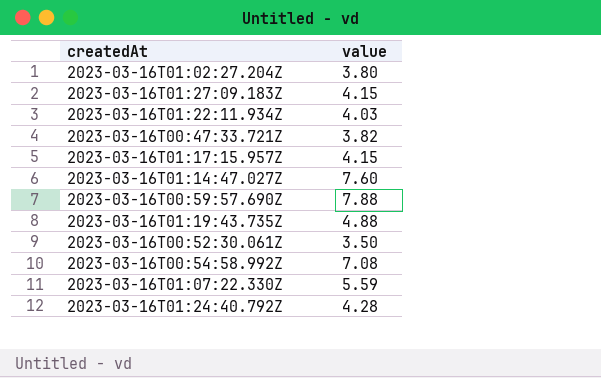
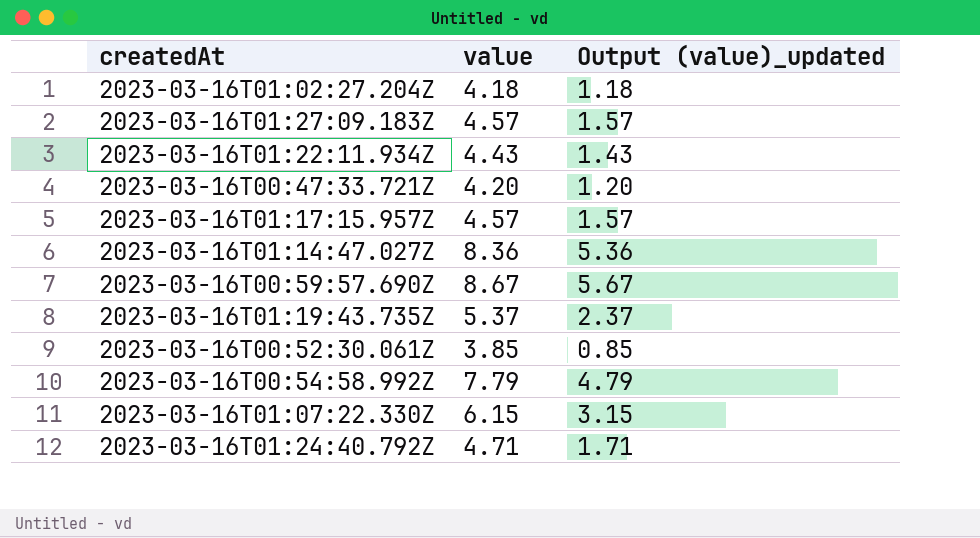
column Output (value)_updated | formula: none -> [value] - 3
2023-03-16T01:02:27.204Z | value: 3.80 -> 4.18
2023-03-16T01:27:09.183Z | value: 4.15 -> 4.57
2023-03-16T01:22:11.934Z | value: 4.03 -> 4.43
2023-03-16T00:47:33.721Z | value: 3.82 -> 4.20
2023-03-16T01:17:15.957Z | value: 4.15 -> 4.57
2023-03-16T01:14:47.027Z | value: 7.60 -> 8.36
2023-03-16T00:59:57.690Z | value: 7.88 -> 8.67
2023-03-16T01:19:43.735Z | value: 4.88 -> 5.37
2023-03-16T00:52:30.061Z | value: 3.50 -> 3.85
2023-03-16T00:54:58.992Z | value: 7.08 -> 7.79
2023-03-16T01:07:22.330Z | value: 5.59 -> 6.15
2023-03-16T01:24:40.792Z | value: 4.28 -> 4.71

